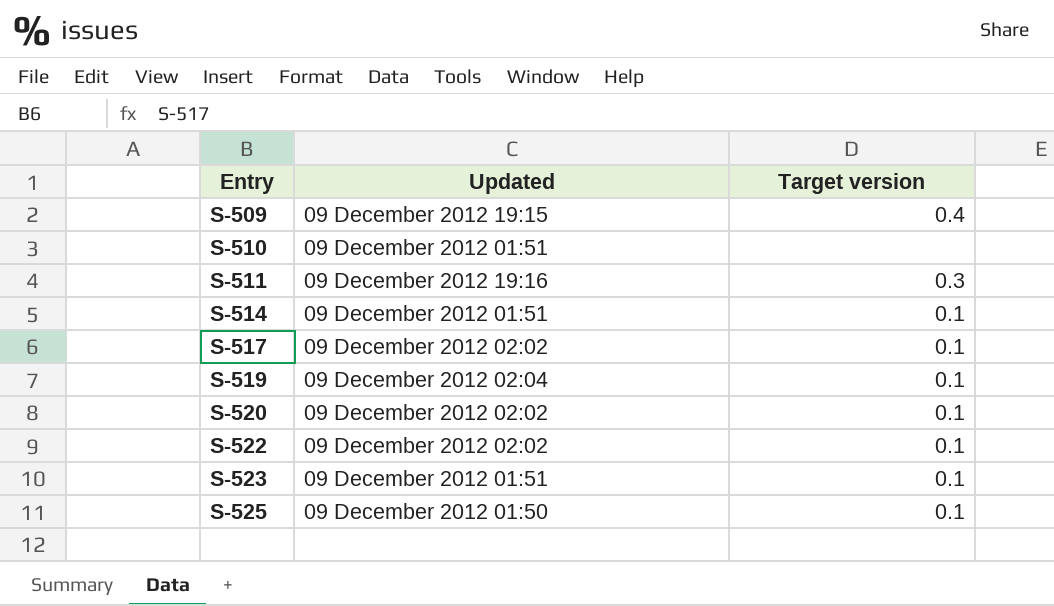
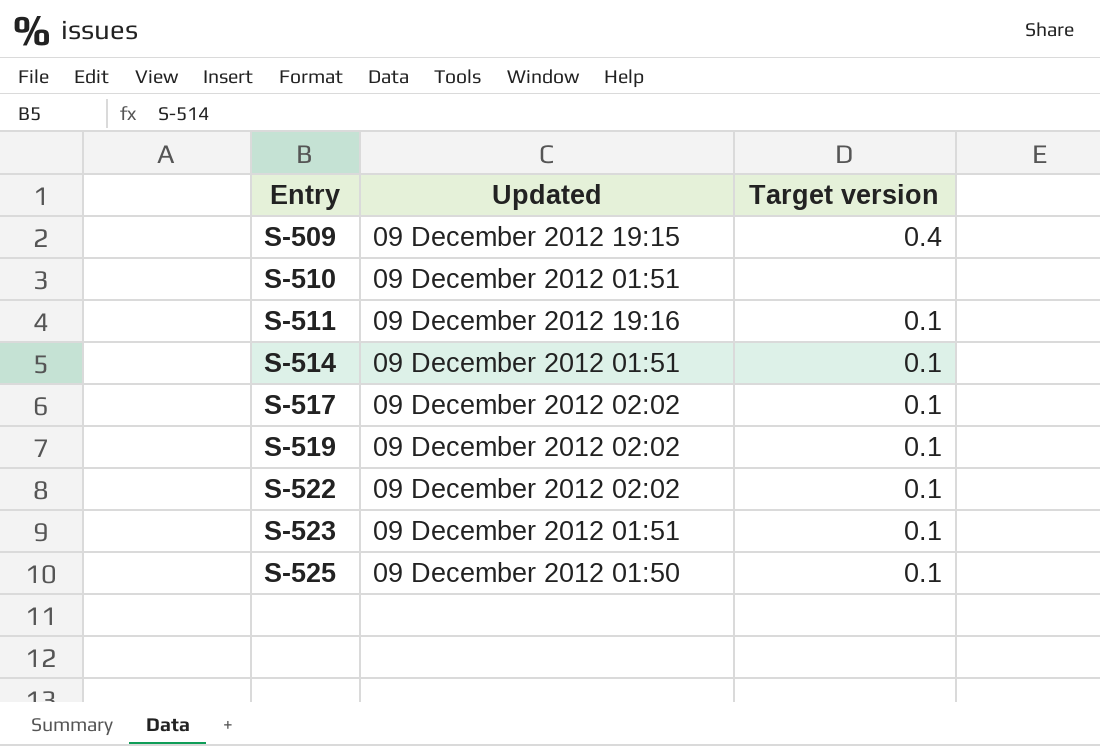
row S-520: 09 December 2012 02:02 | 0.1 -> none
S-511 | Target version: 0.3 -> 0.1
S-519 | Updated: 09 December 2012 02:04 -> 09 December 2012 02:02

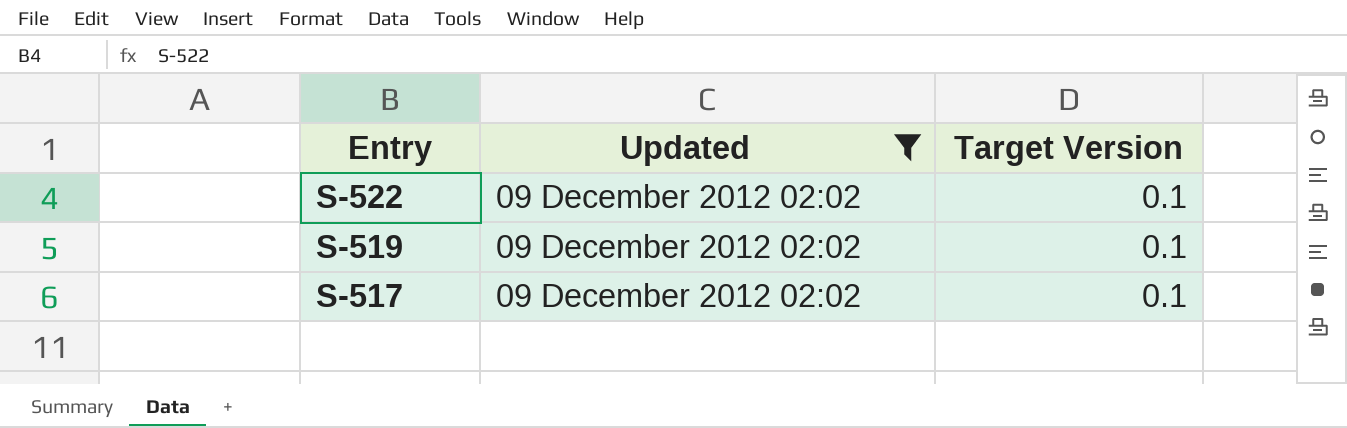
filter: none -> Updated = 09 December 2012 02:02
row order: Entry ascending -> Entry descending
column name: Target version -> Target Version

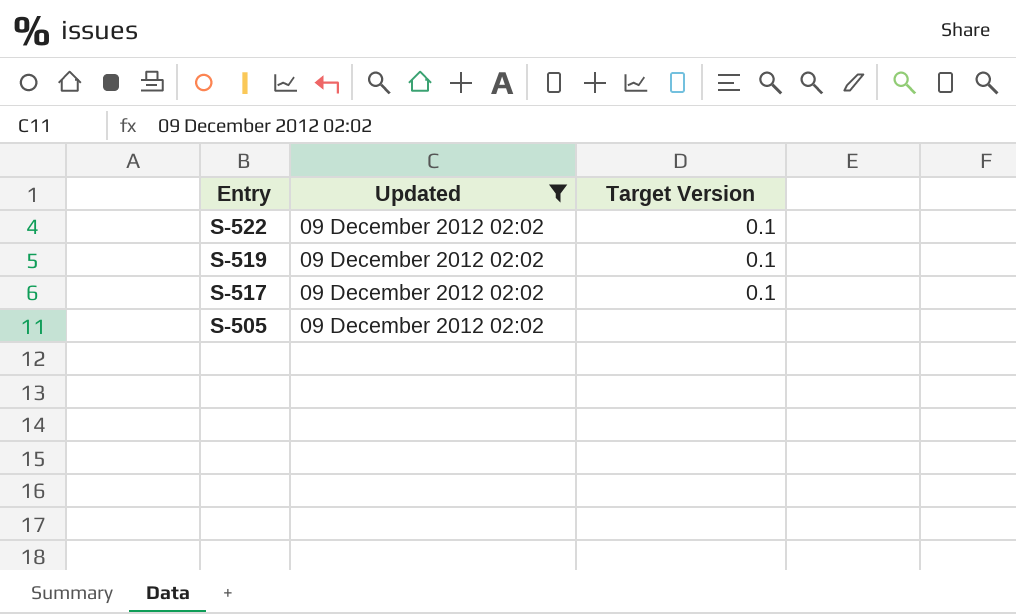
row S-505: none -> 09 December 2012 02:02 | none

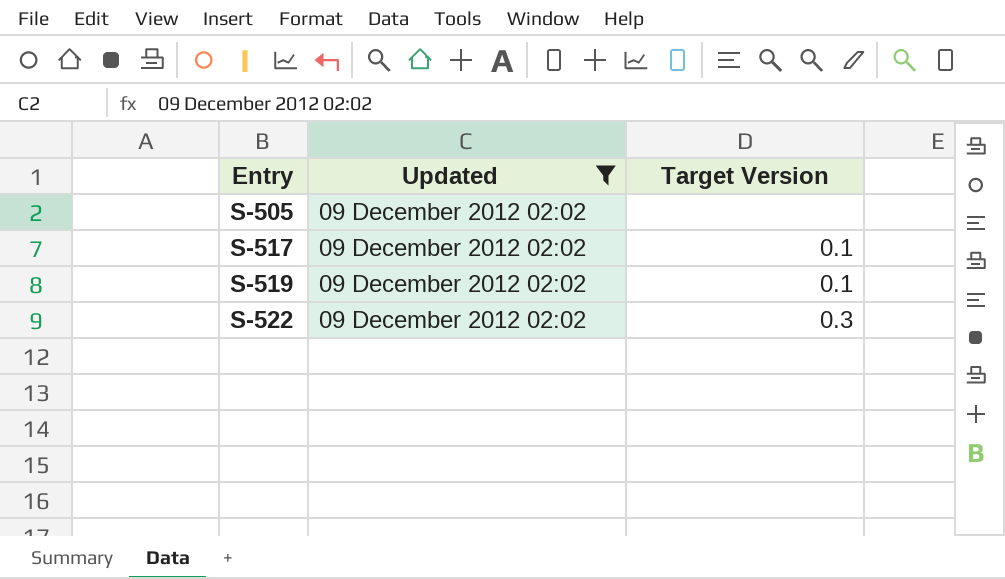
row order: Entry descending -> Entry ascending
S-522 | Target Version: 0.1 -> 0.3

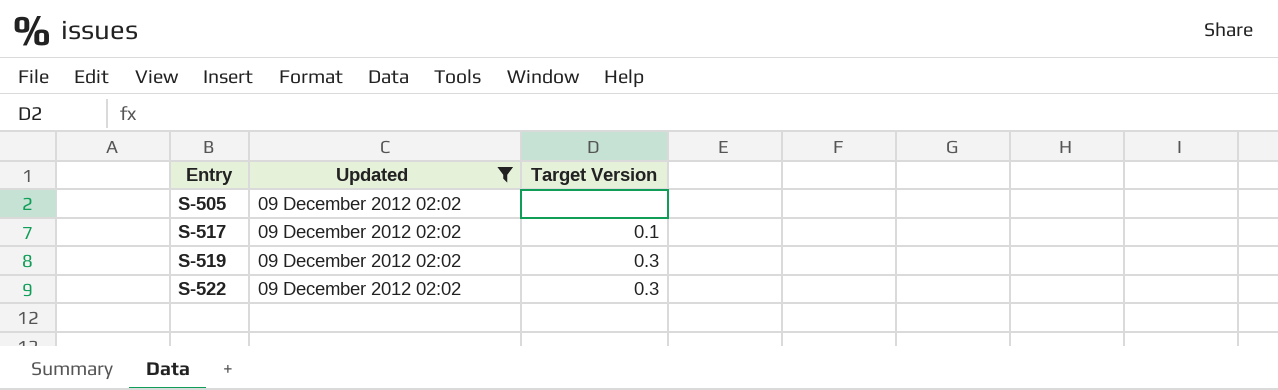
S-519 | Target Version: 0.1 -> 0.3

